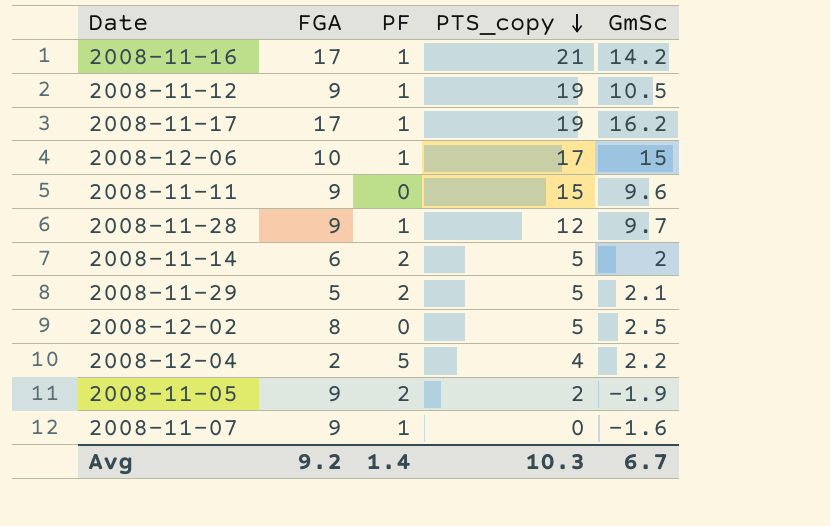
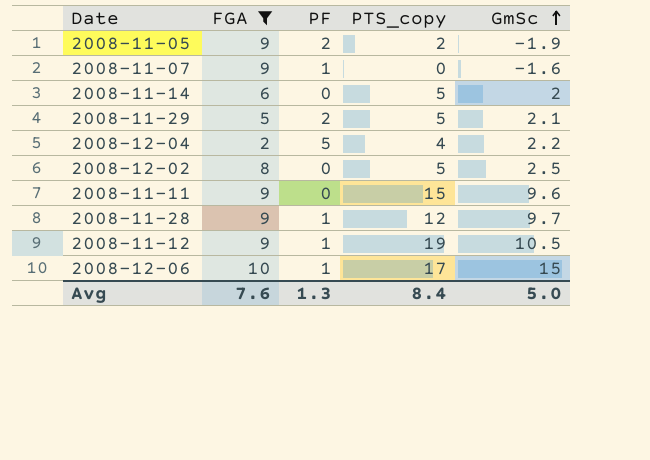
filter: none -> FGA != 17
row order: PTS_copy descending -> GmSc ascending
2008-11-14 | PF: 2 -> 0
Avg | FGA: 9.2 -> 7.6
Avg | PF: 1.4 -> 1.3
Avg | PTS_copy: 10.3 -> 8.4
Avg | GmSc: 6.7 -> 5.0

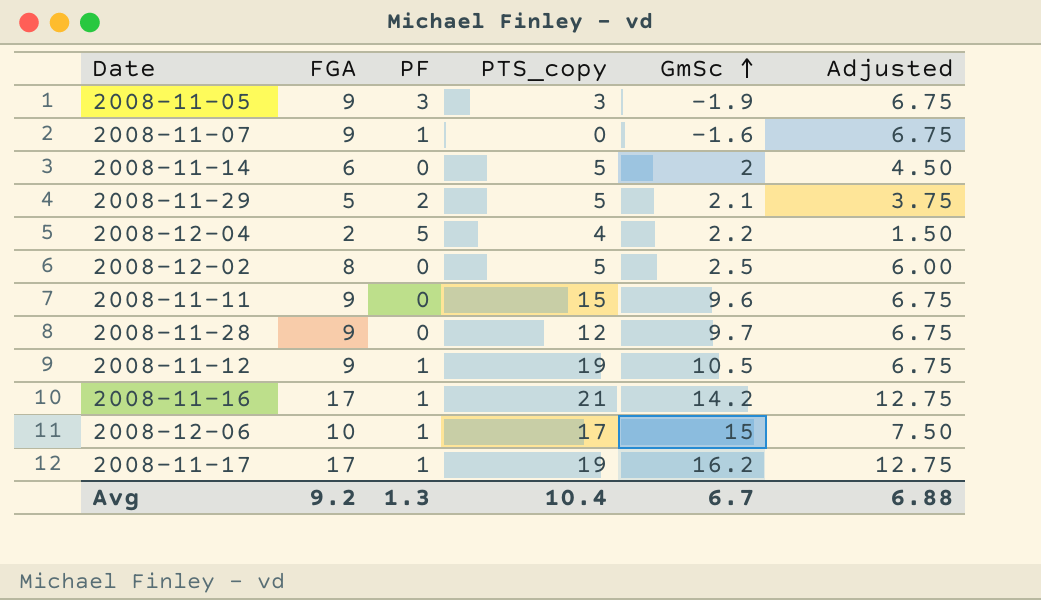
filter: FGA != 17 -> none
column Adjusted | formula: none -> [FGA] * 0.75
2008-11-05 | PF: 2 -> 3
2008-11-05 | PTS_copy: 2 -> 3
2008-11-28 | PF: 1 -> 0
Avg | FGA: 7.6 -> 9.2
Avg | PTS_copy: 8.4 -> 10.4
Avg | GmSc: 5.0 -> 6.7

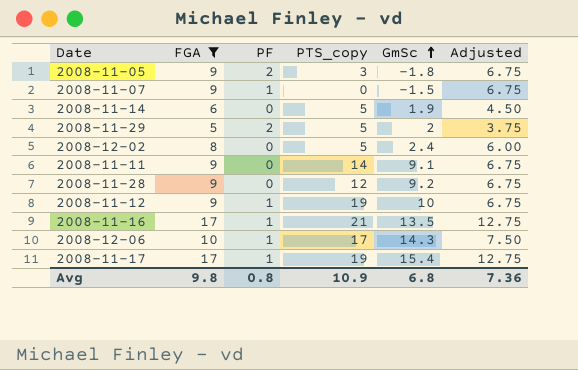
filter: none -> FGA != 2
2008-11-05 | PF: 3 -> 2
2008-11-05 | GmSc: -1.9 -> -1.8
2008-11-07 | GmSc: -1.6 -> -1.5
2008-11-14 | GmSc: 2 -> 1.9
2008-11-29 | GmSc: 2.1 -> 2
2008-12-02 | GmSc: 2.5 -> 2.4
2008-11-11 | PTS_copy: 15 -> 14
2008-11-11 | GmSc: 9.6 -> 9.1
2008-11-28 | GmSc: 9.7 -> 9.2
2008-11-12 | GmSc: 10.5 -> 10
2008-11-16 | GmSc: 14.2 -> 13.5
2008-12-06 | GmSc: 15 -> 14.3
2008-11-17 | GmSc: 16.2 -> 15.4
Avg | FGA: 9.2 -> 9.8
Avg | PF: 1.3 -> 0.8
Avg | PTS_copy: 10.4 -> 10.9
Avg | GmSc: 6.7 -> 6.8
Avg | Adjusted: 6.88 -> 7.36

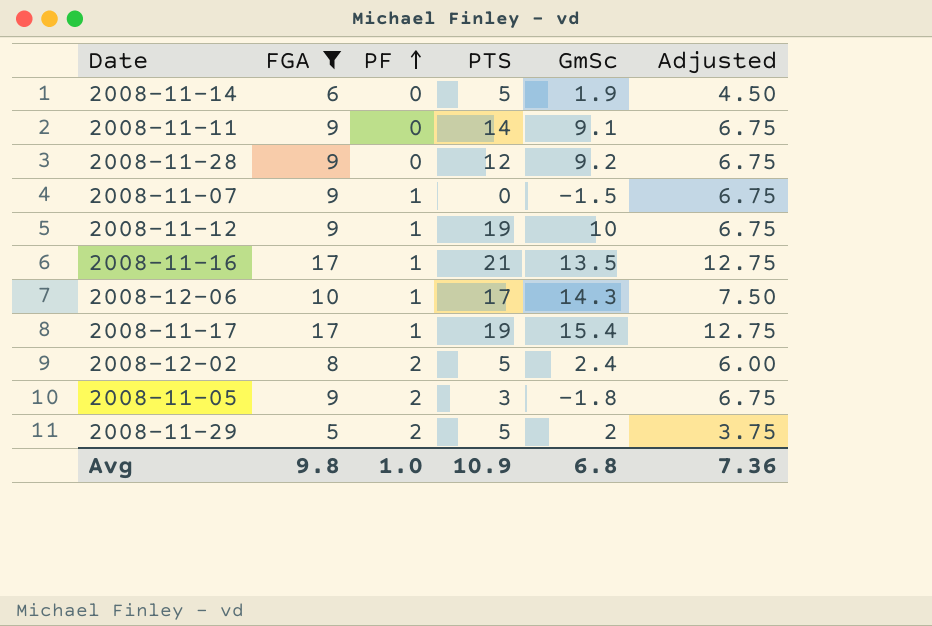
row order: GmSc ascending -> PF ascending
column name: PTS_copy -> PTS
2008-12-02 | PF: 0 -> 2
Avg | PF: 0.8 -> 1.0

